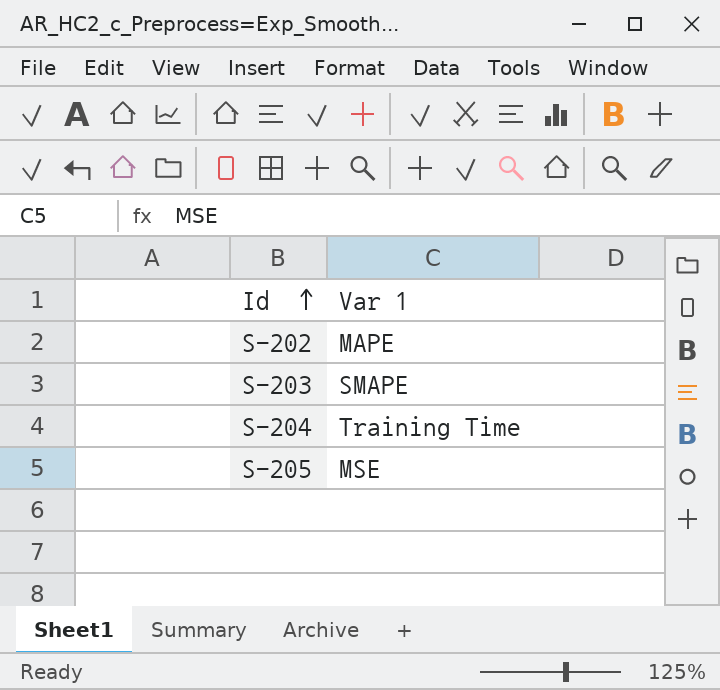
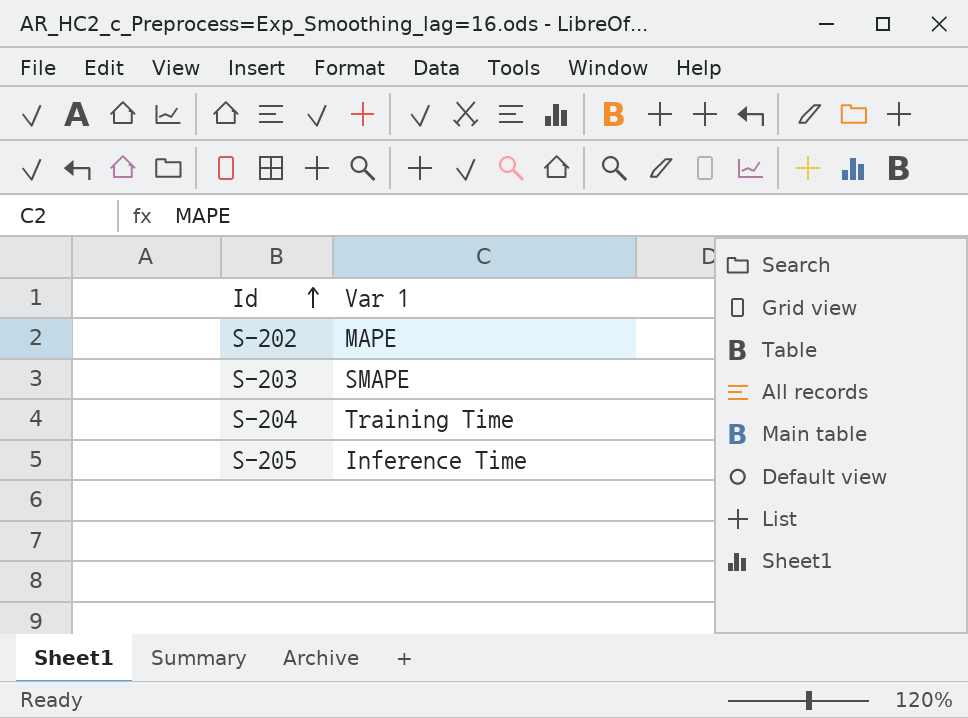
S-205 | Var 1: MSE -> Inference Time

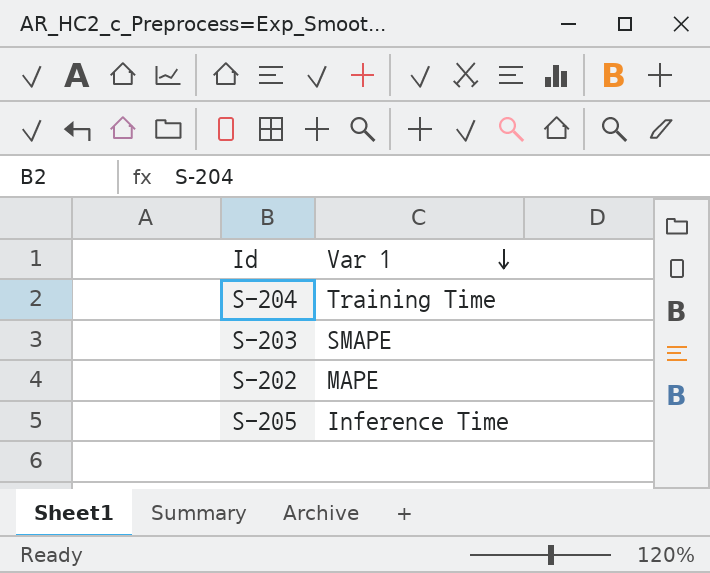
row order: Id ascending -> Var 1 descending

